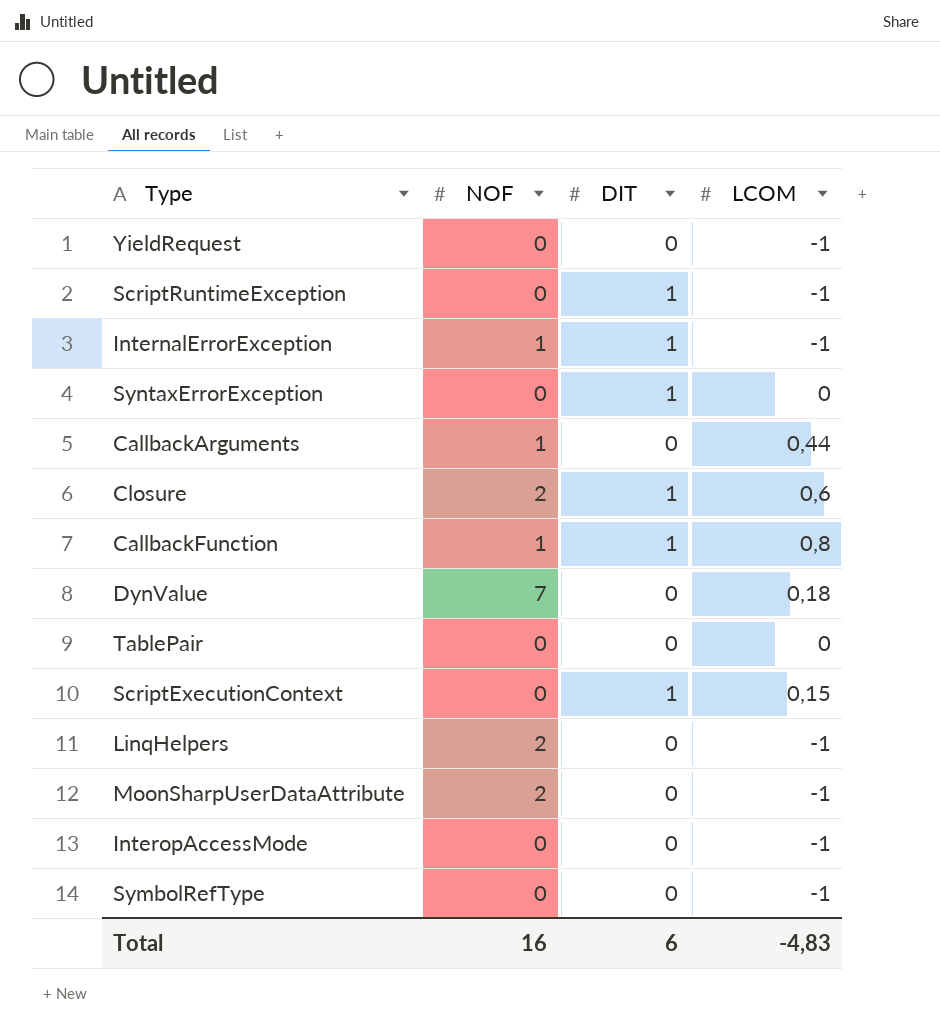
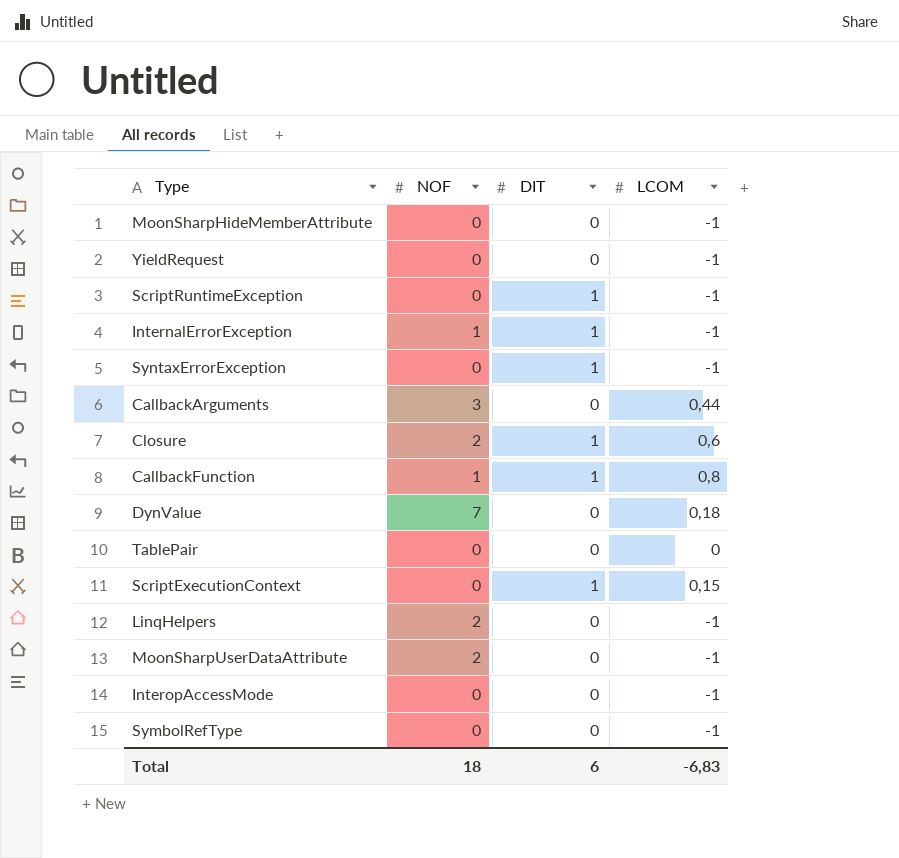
row MoonSharpHideMemberAttribute: none -> 0 | 0 | -1
SyntaxErrorException | LCOM: 0 -> -1
CallbackArguments | NOF: 1 -> 3
Total | NOF: 16 -> 18
Total | LCOM: -4,83 -> -6,83

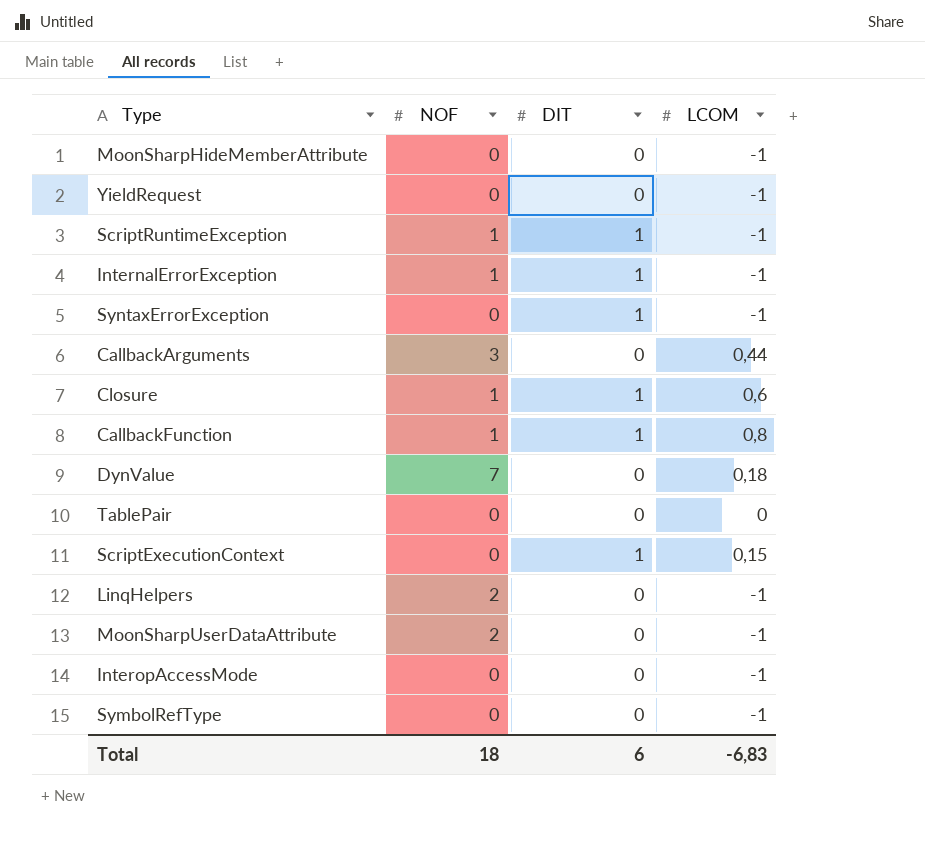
ScriptRuntimeException | NOF: 0 -> 1
Closure | NOF: 2 -> 1

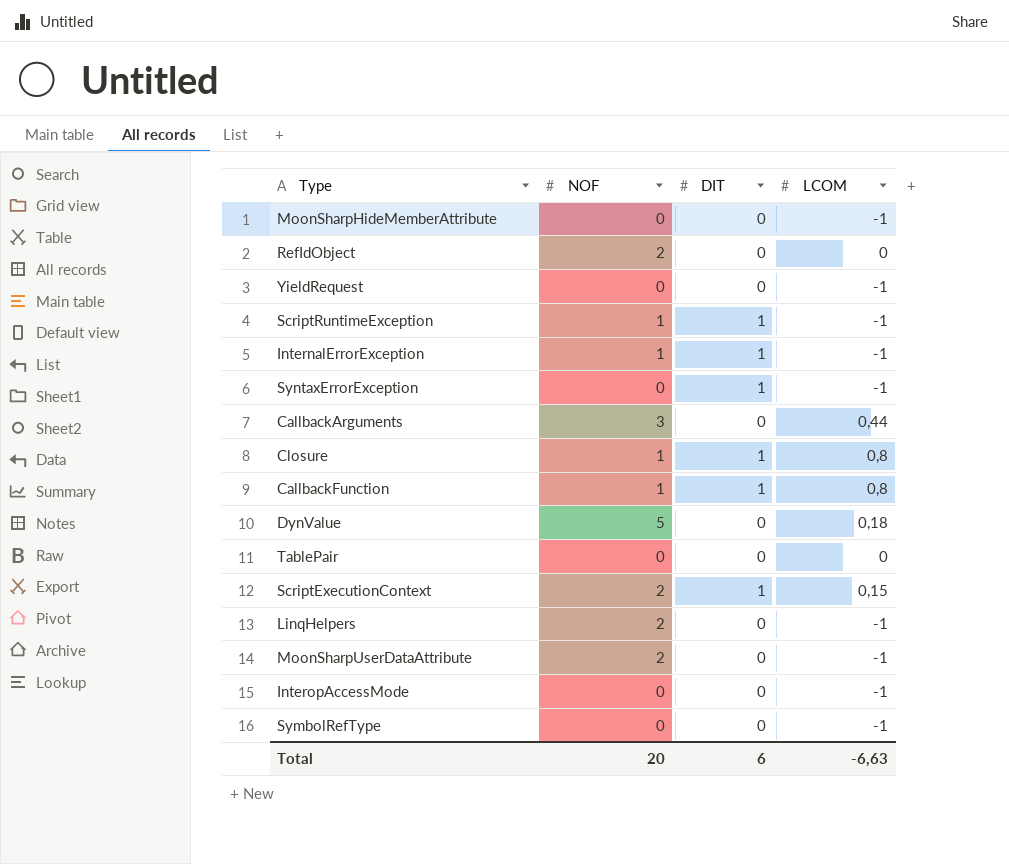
row RefIdObject: none -> 2 | 0 | 0
Closure | LCOM: 0,6 -> 0,8
DynValue | NOF: 7 -> 5
ScriptExecutionContext | NOF: 0 -> 2
Total | NOF: 18 -> 20
Total | LCOM: -6,83 -> -6,63

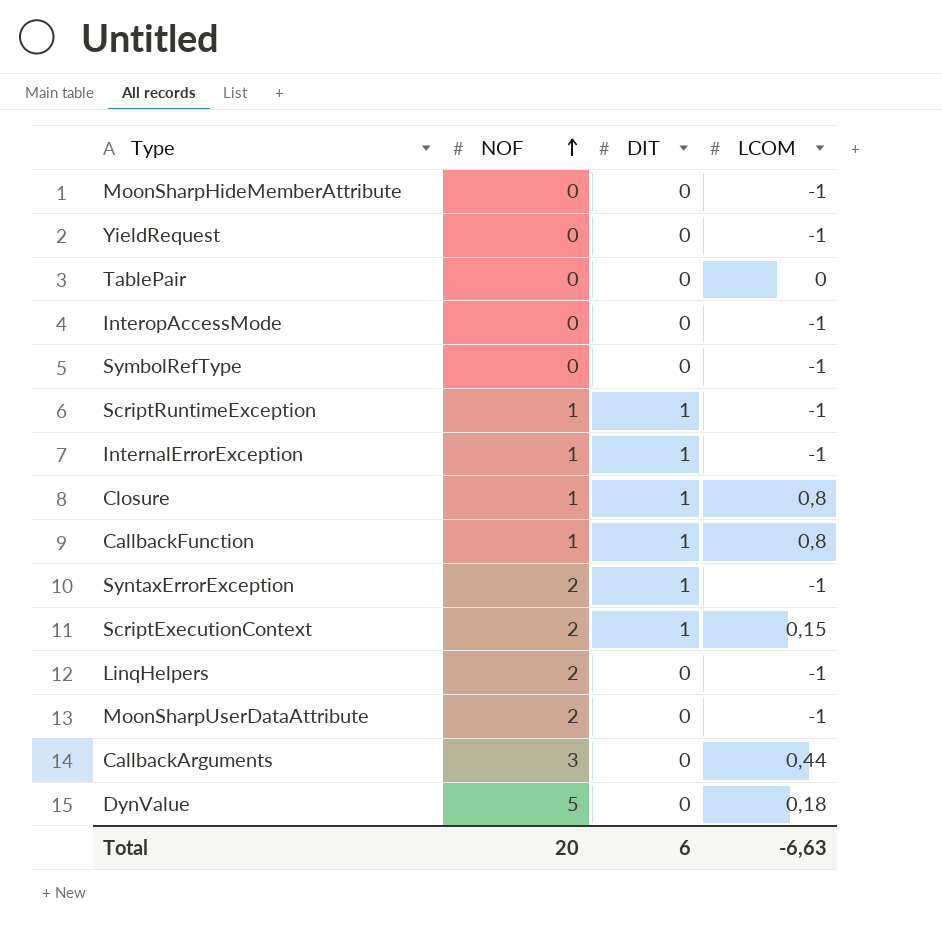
row order: none -> NOF ascending
row RefIdObject: 2 | 0 | 0 -> none
SyntaxErrorException | NOF: 0 -> 2

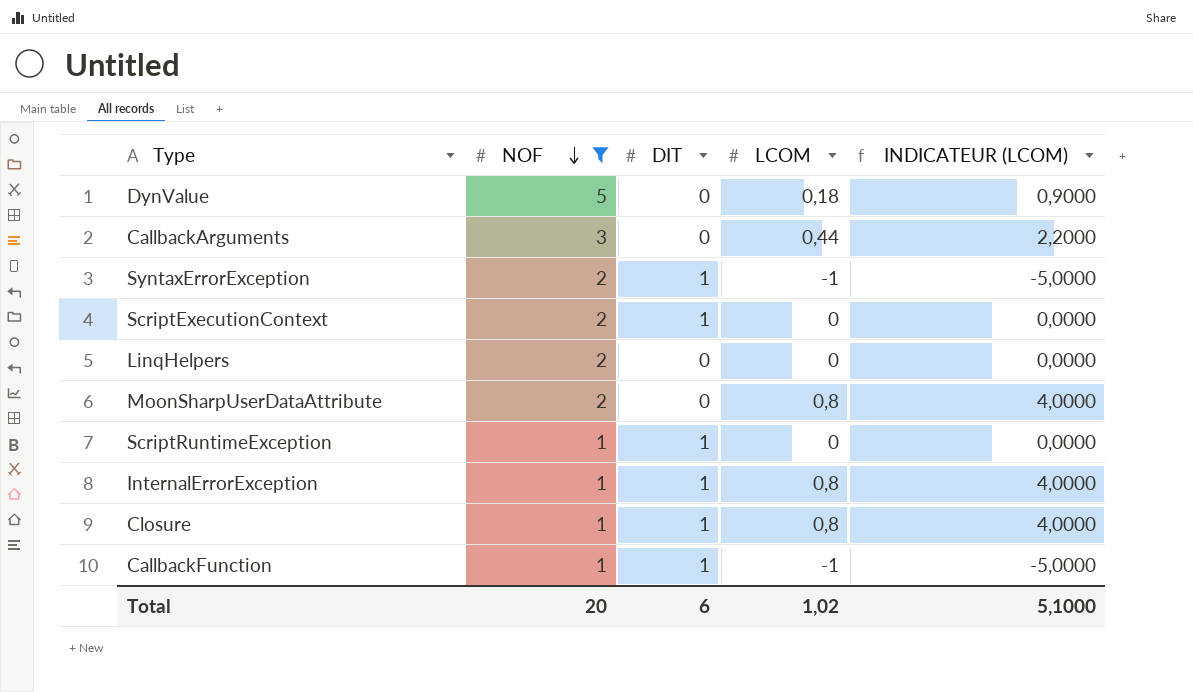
filter: none -> NOF != 0
row order: NOF ascending -> NOF descending
column INDICATEUR (LCOM) | formula: none -> [LCOM] * 5
ScriptExecutionContext | LCOM: 0,15 -> 0
LinqHelpers | LCOM: -1 -> 0
MoonSharpUserDataAttribute | LCOM: -1 -> 0,8
ScriptRuntimeException | LCOM: -1 -> 0
InternalErrorException | LCOM: -1 -> 0,8
CallbackFunction | LCOM: 0,8 -> -1
Total | LCOM: -6,63 -> 1,02

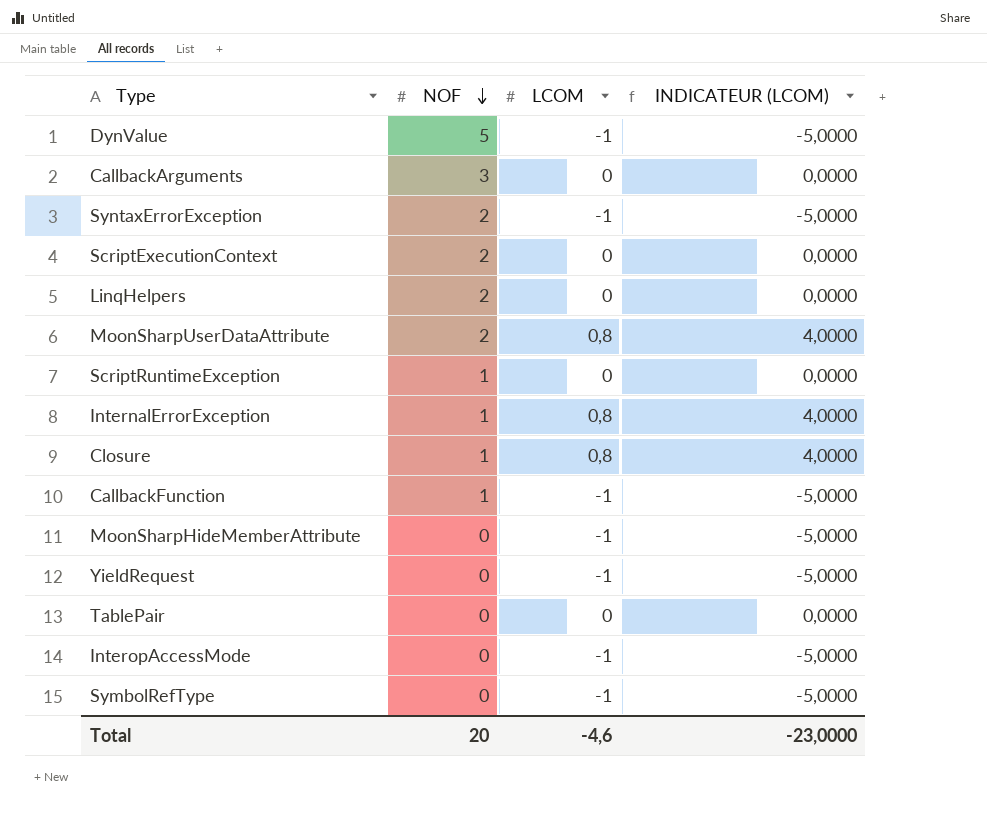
filter: NOF != 0 -> none
column DIT | position: 3 -> none
DynValue | LCOM: 0,18 -> -1
DynValue | INDICATEUR (LCOM): 0,9000 -> -5,0000
CallbackArguments | LCOM: 0,44 -> 0
CallbackArguments | INDICATEUR (LCOM): 2,2000 -> 0,0000
Total | LCOM: 1,02 -> -4,6
Total | INDICATEUR (LCOM): 5,1000 -> -23,0000

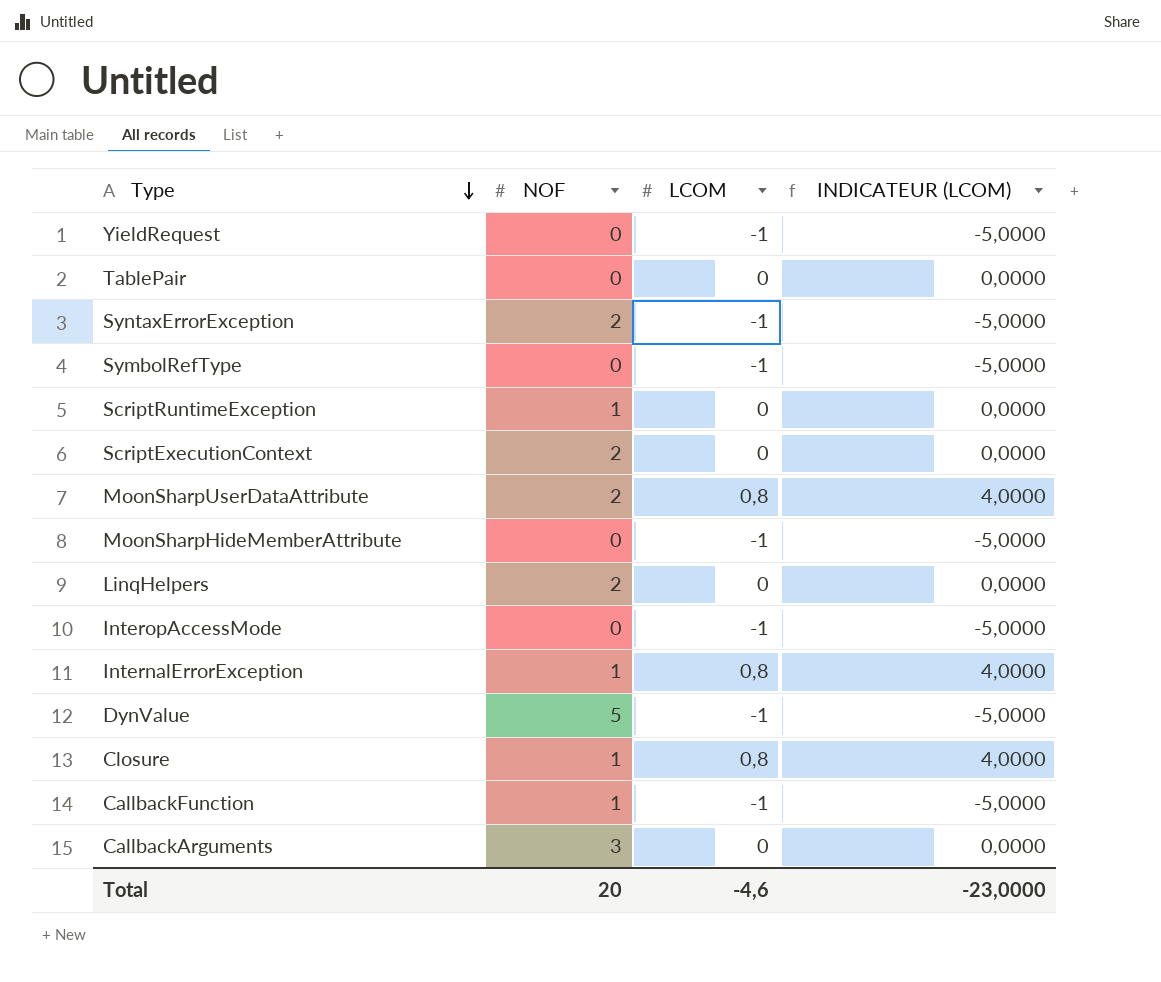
row order: NOF descending -> Type descending

